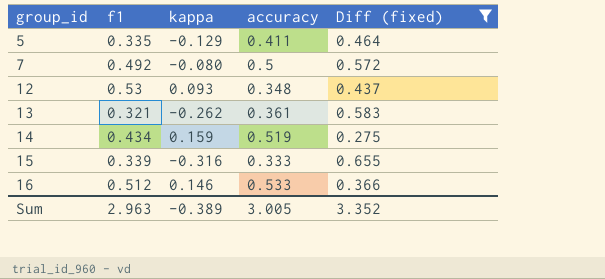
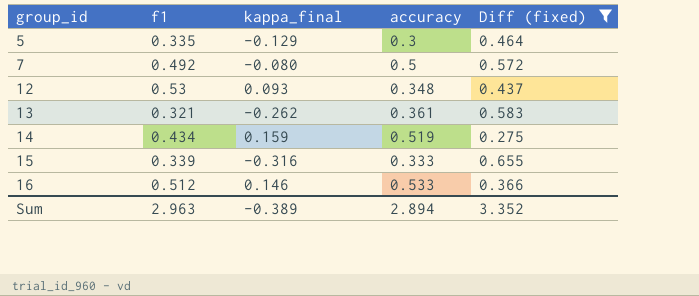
column name: kappa -> kappa_final
5 | accuracy: 0.411 -> 0.3
Sum | accuracy: 3.005 -> 2.894

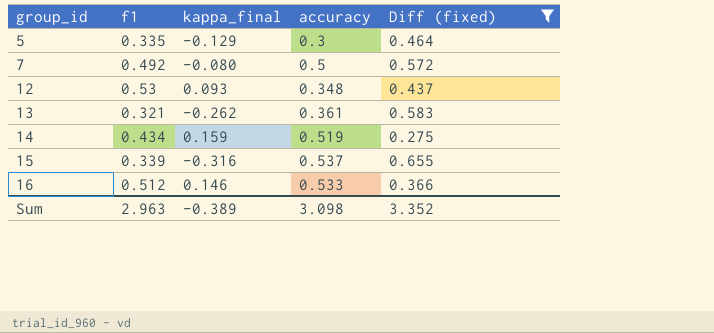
15 | accuracy: 0.333 -> 0.537
Sum | accuracy: 2.894 -> 3.098

